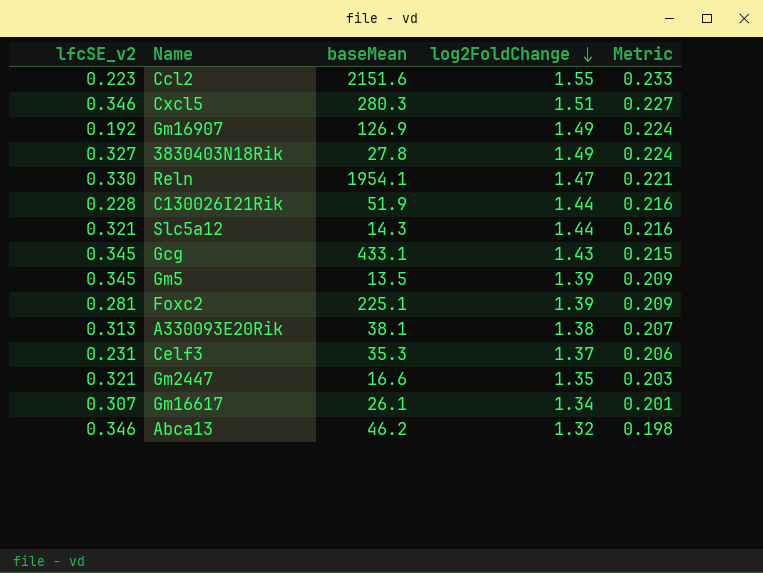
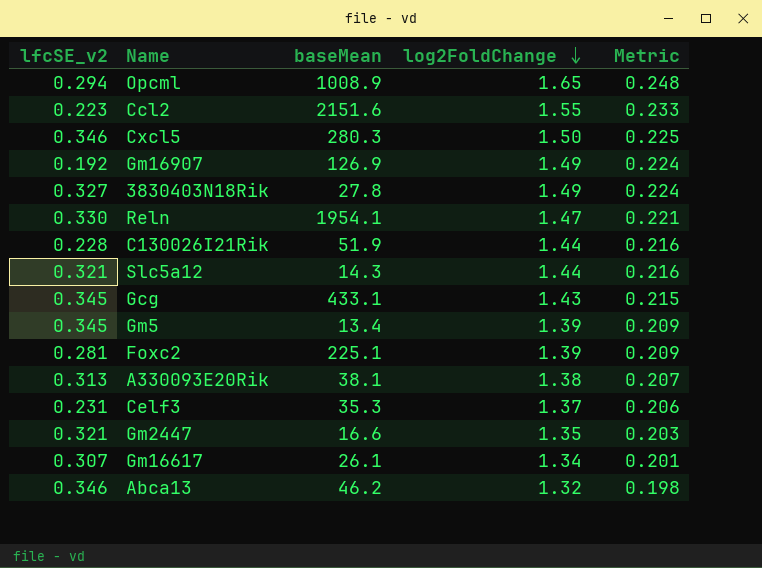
row Opcml: none -> 0.294 | 1008.9 | 1.65 | 0.248
Cxcl5 | log2FoldChange: 1.51 -> 1.50
Cxcl5 | Metric: 0.227 -> 0.225
Gm5 | baseMean: 13.5 -> 13.4

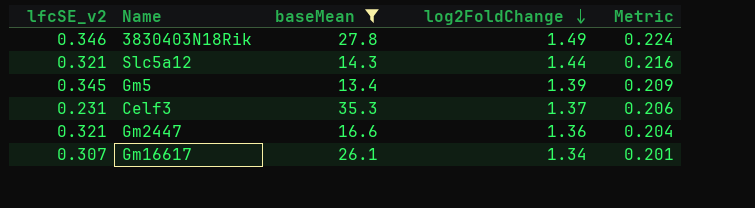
filter: none -> baseMean <= 35.3
3830403N18Rik | lfcSE_v2: 0.327 -> 0.346
Gm2447 | log2FoldChange: 1.35 -> 1.36
Gm2447 | Metric: 0.203 -> 0.204

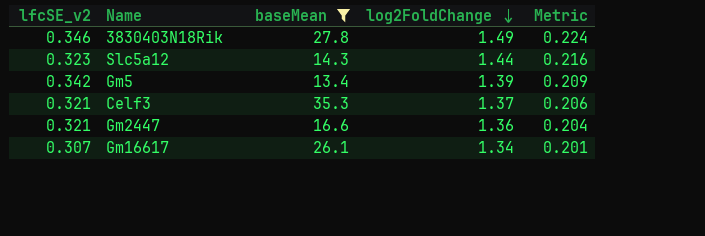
Slc5a12 | lfcSE_v2: 0.321 -> 0.323
Gm5 | lfcSE_v2: 0.345 -> 0.342
Celf3 | lfcSE_v2: 0.231 -> 0.321

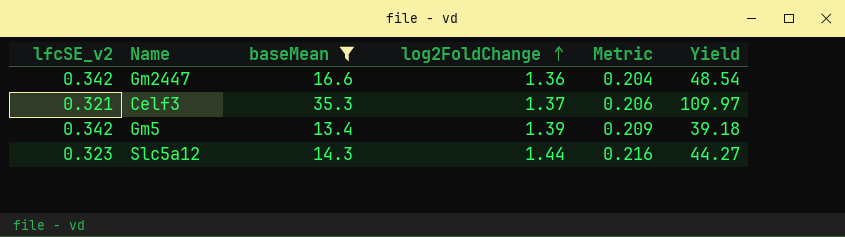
row order: log2FoldChange descending -> log2FoldChange ascending
column Yield | formula: none -> [baseMean] / [lfcSE_v2]
row 3830403N18Rik: 0.346 | 27.8 | 1.49 | 0.224 -> none
row Gm16617: 0.307 | 26.1 | 1.34 | 0.201 -> none
Gm2447 | lfcSE_v2: 0.321 -> 0.342

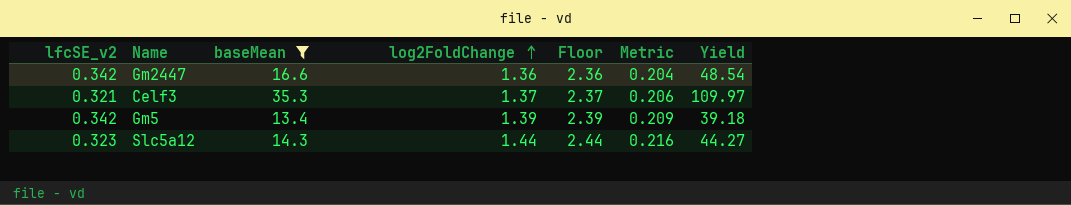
column Floor | formula: none -> [log2FoldChange] + 1

